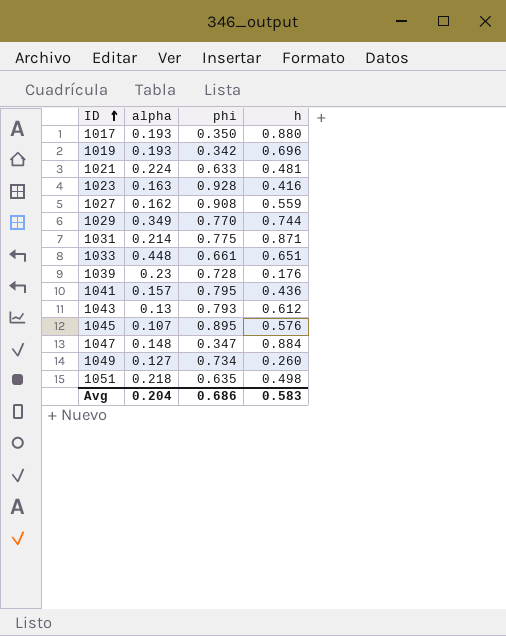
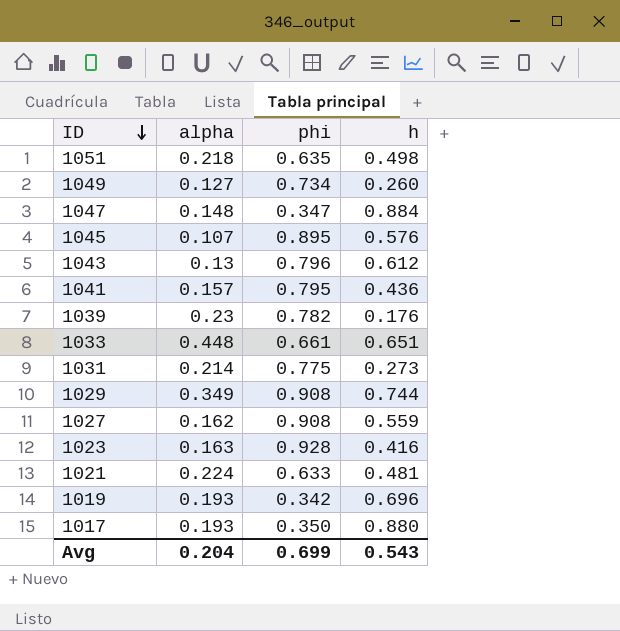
row order: ID ascending -> ID descending
1043 | phi: 0.793 -> 0.796
1039 | phi: 0.728 -> 0.782
1031 | h: 0.871 -> 0.273
1029 | phi: 0.770 -> 0.908
Avg | phi: 0.686 -> 0.699
Avg | h: 0.583 -> 0.543

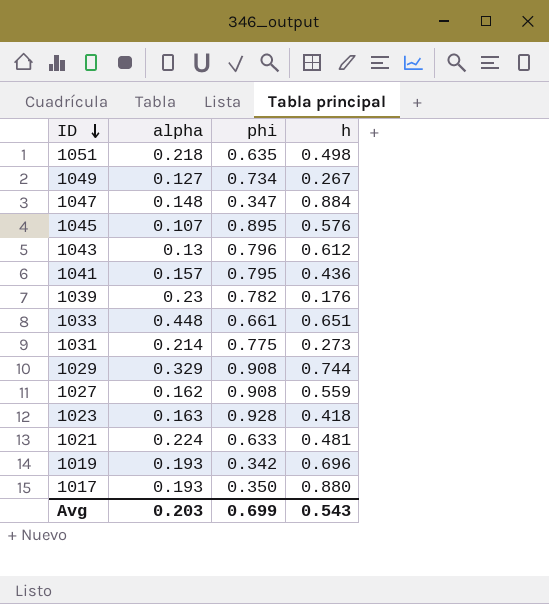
1049 | h: 0.260 -> 0.267
1029 | alpha: 0.349 -> 0.329
1023 | h: 0.416 -> 0.418
Avg | alpha: 0.204 -> 0.203

